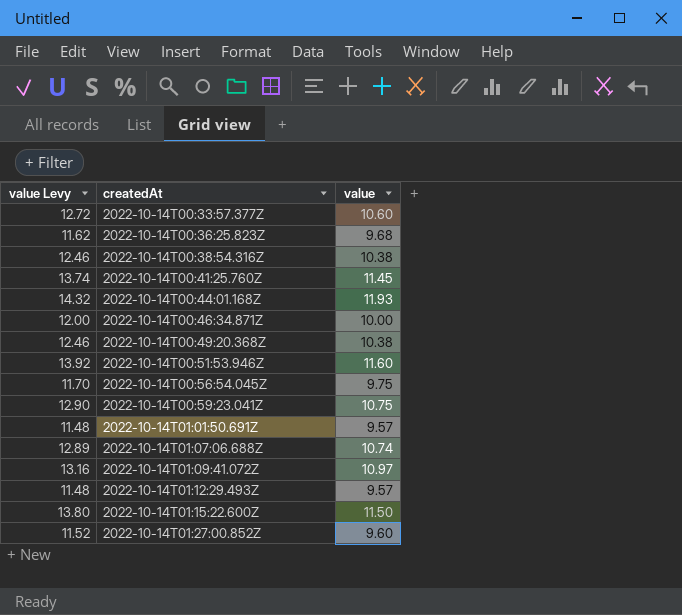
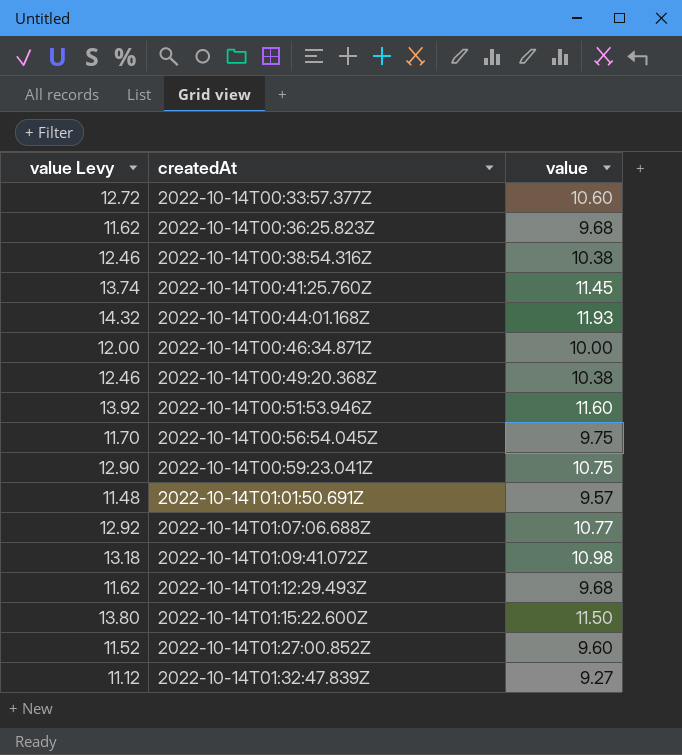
2022-10-14T01:07:06.688Z | value Levy: 12.89 -> 12.92
2022-10-14T01:07:06.688Z | value: 10.74 -> 10.77
2022-10-14T01:09:41.072Z | value Levy: 13.16 -> 13.18
2022-10-14T01:09:41.072Z | value: 10.97 -> 10.98
2022-10-14T01:12:29.493Z | value Levy: 11.48 -> 11.62
2022-10-14T01:12:29.493Z | value: 9.57 -> 9.68
row 2022-10-14T01:32:47.839Z: none -> 11.12 | 9.27

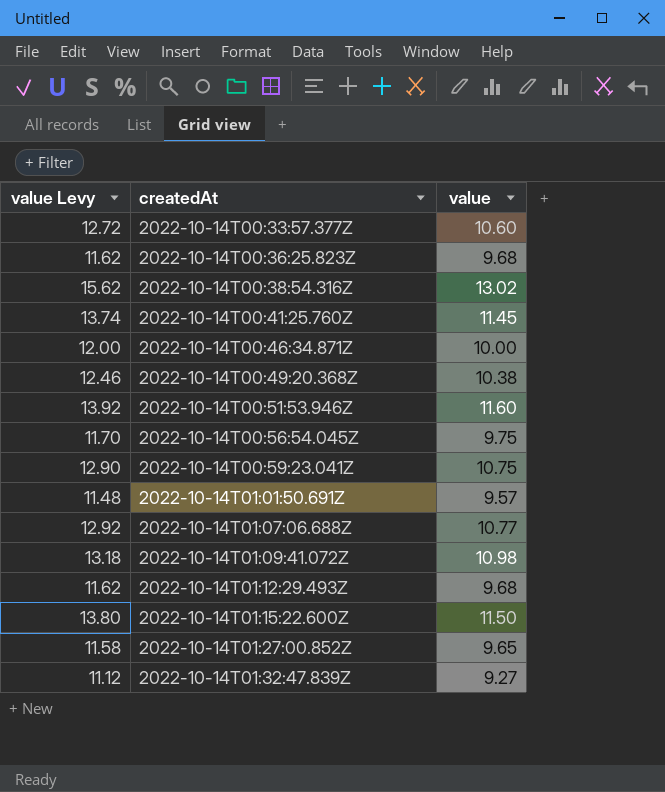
row 2022-10-14T00:44:01.168Z: 14.32 | 11.93 -> none
2022-10-14T00:38:54.316Z | value Levy: 12.46 -> 15.62
2022-10-14T00:38:54.316Z | value: 10.38 -> 13.02
2022-10-14T01:27:00.852Z | value Levy: 11.52 -> 11.58
2022-10-14T01:27:00.852Z | value: 9.60 -> 9.65

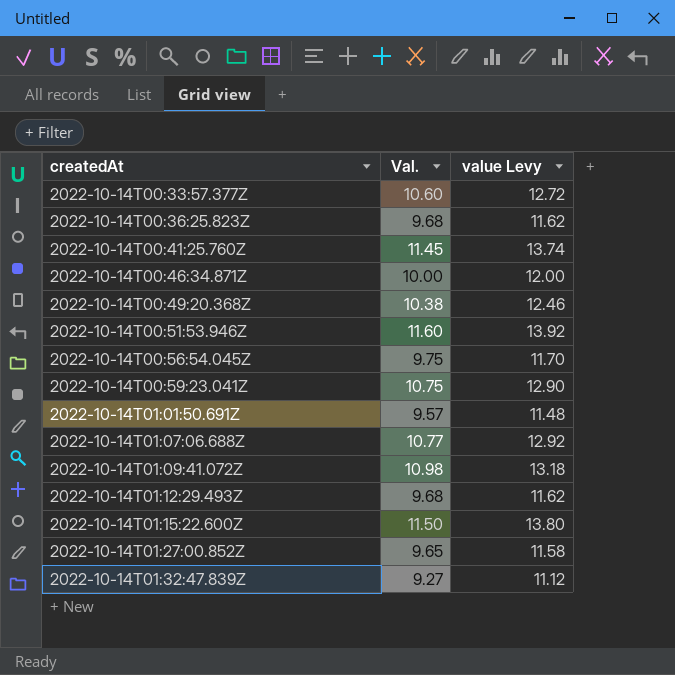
column name: value -> Val.
column value Levy | position: 1 -> 3
row 2022-10-14T00:38:54.316Z: 15.62 | 13.02 -> none

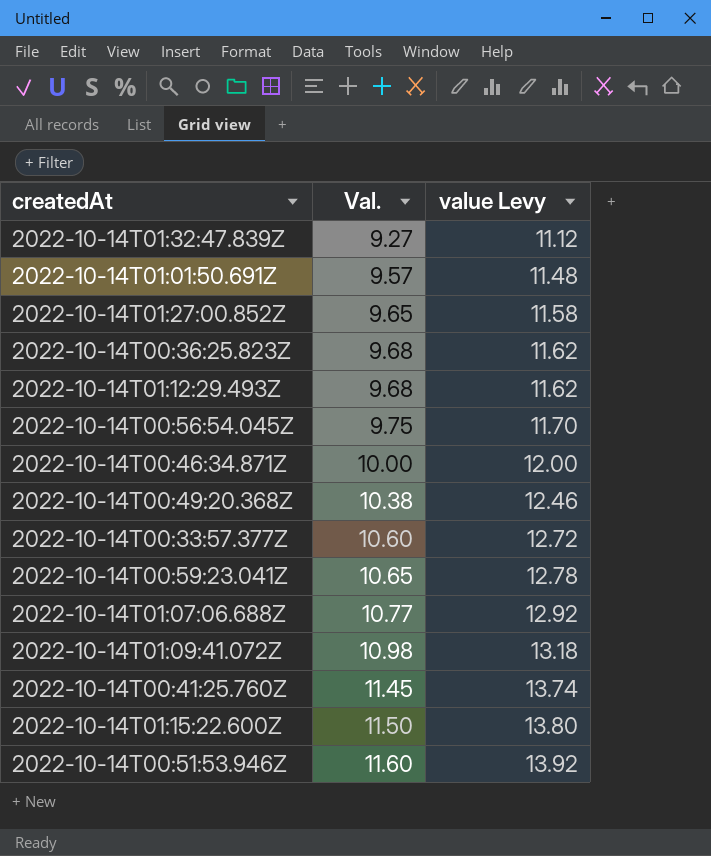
row order: createdAt ascending -> Val. ascending
2022-10-14T00:59:23.041Z | Val.: 10.75 -> 10.65
2022-10-14T00:59:23.041Z | value Levy: 12.90 -> 12.78

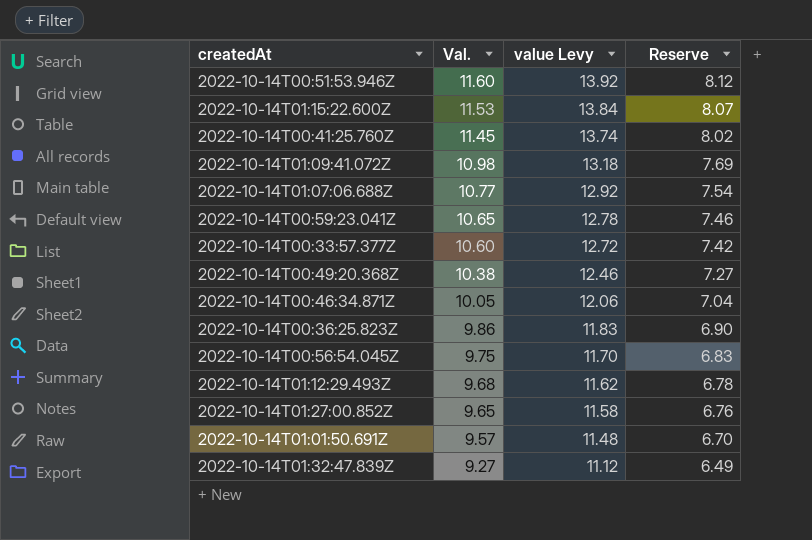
row order: Val. ascending -> Val. descending
column Reserve | formula: none -> [Val.] * 0.7
2022-10-14T01:15:22.600Z | Val.: 11.50 -> 11.53
2022-10-14T01:15:22.600Z | value Levy: 13.80 -> 13.84
2022-10-14T00:46:34.871Z | Val.: 10.00 -> 10.05
2022-10-14T00:46:34.871Z | value Levy: 12.00 -> 12.06
2022-10-14T00:36:25.823Z | Val.: 9.68 -> 9.86
2022-10-14T00:36:25.823Z | value Levy: 11.62 -> 11.83

